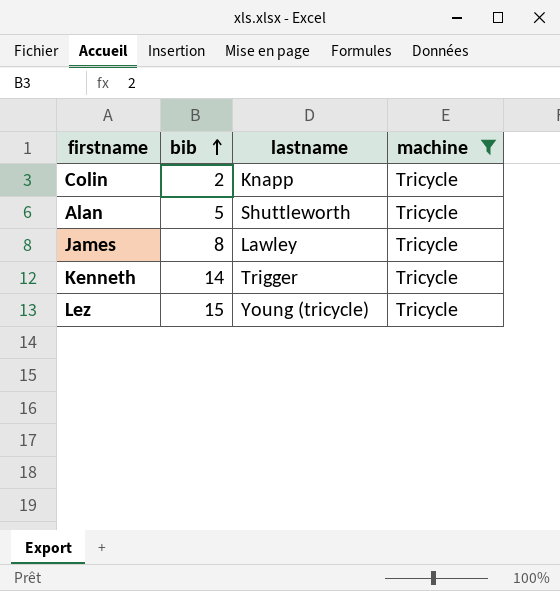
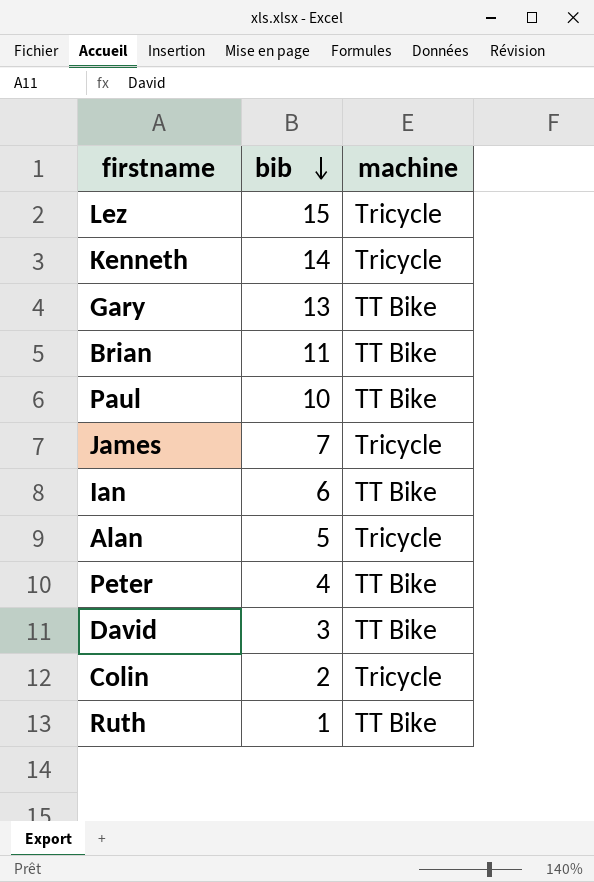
filter: machine = Tricycle -> none
row order: bib ascending -> bib descending
column lastname | position: 3 -> none
James | bib: 8 -> 7

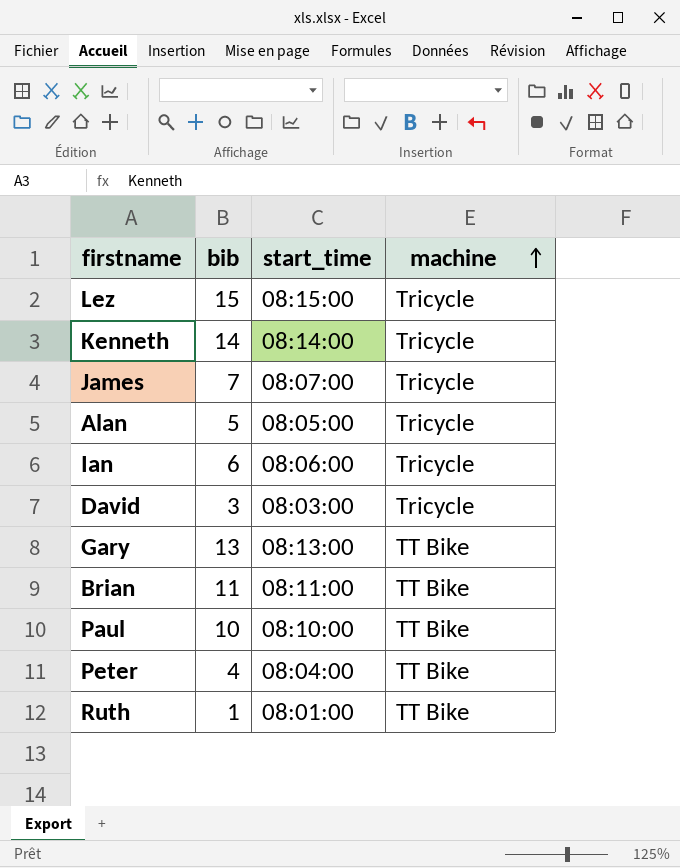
row order: bib descending -> machine ascending
column start_time | position: none -> 3
row Colin: 2 | Tricycle -> none
Ian | machine: TT Bike -> Tricycle
David | machine: TT Bike -> Tricycle

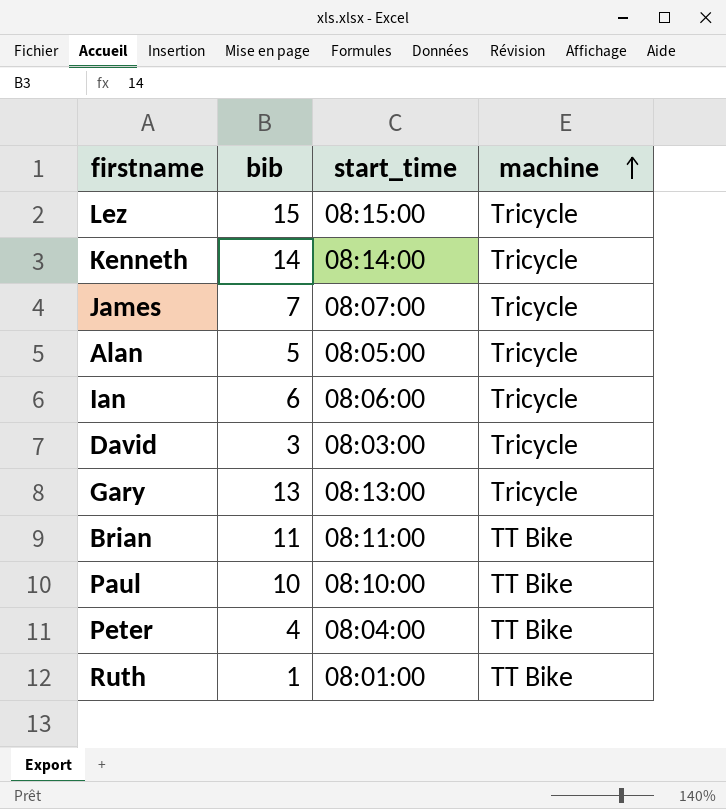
Gary | machine: TT Bike -> Tricycle

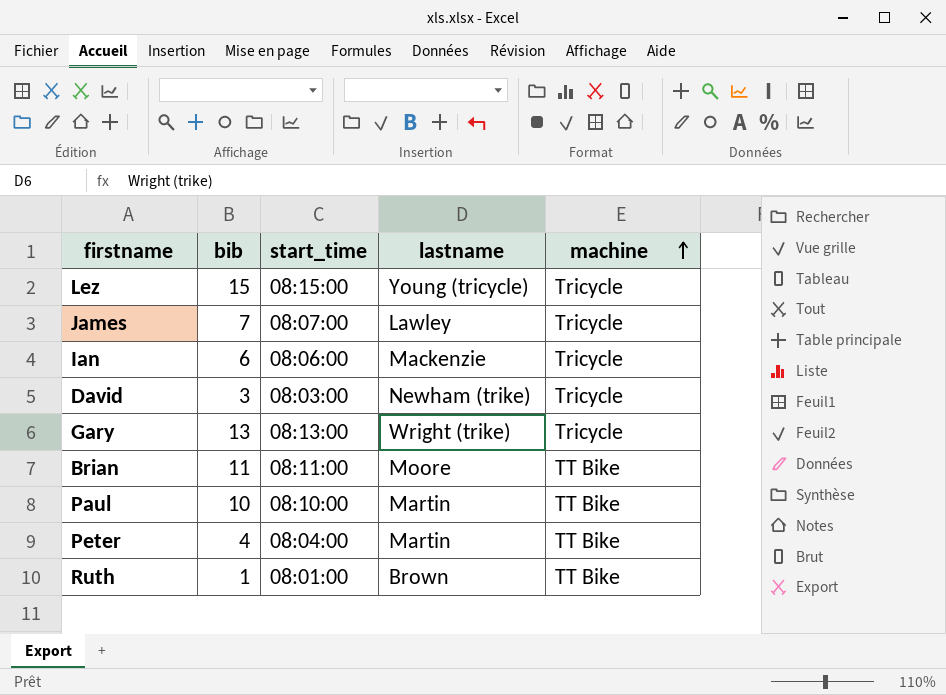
column lastname | position: none -> 4
row Kenneth: 14 | 08:14:00 | Tricycle -> none
row Alan: 5 | 08:05:00 | Tricycle -> none

